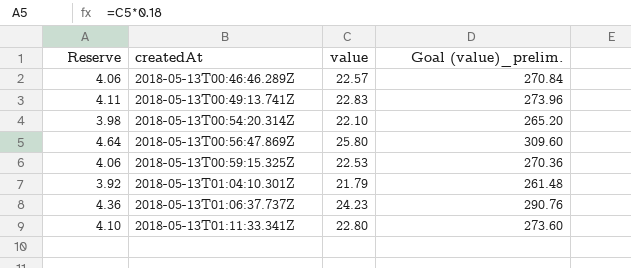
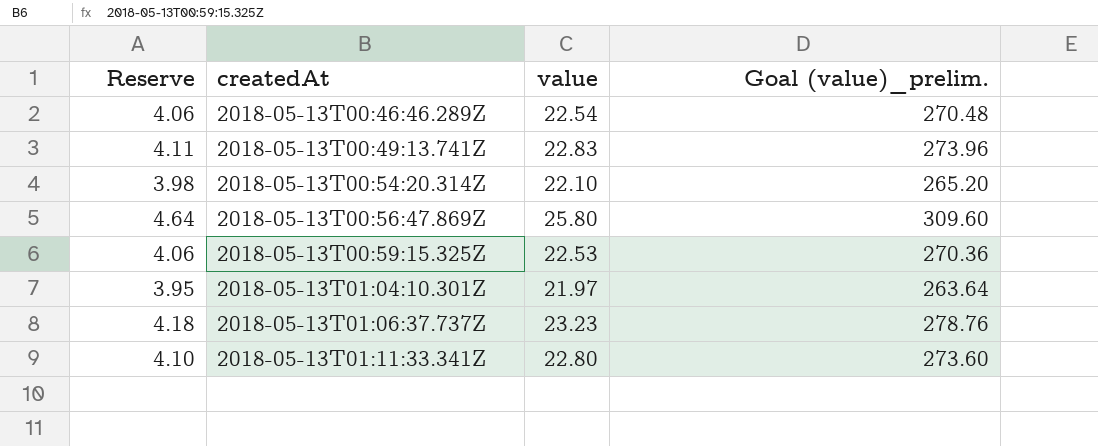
2018-05-13T00:46:46.289Z | value: 22.57 -> 22.54
2018-05-13T00:46:46.289Z | Goal (value)_prelim.: 270.84 -> 270.48
2018-05-13T01:04:10.301Z | Reserve: 3.92 -> 3.95
2018-05-13T01:04:10.301Z | value: 21.79 -> 21.97
2018-05-13T01:04:10.301Z | Goal (value)_prelim.: 261.48 -> 263.64
2018-05-13T01:06:37.737Z | Reserve: 4.36 -> 4.18
2018-05-13T01:06:37.737Z | value: 24.23 -> 23.23
2018-05-13T01:06:37.737Z | Goal (value)_prelim.: 290.76 -> 278.76

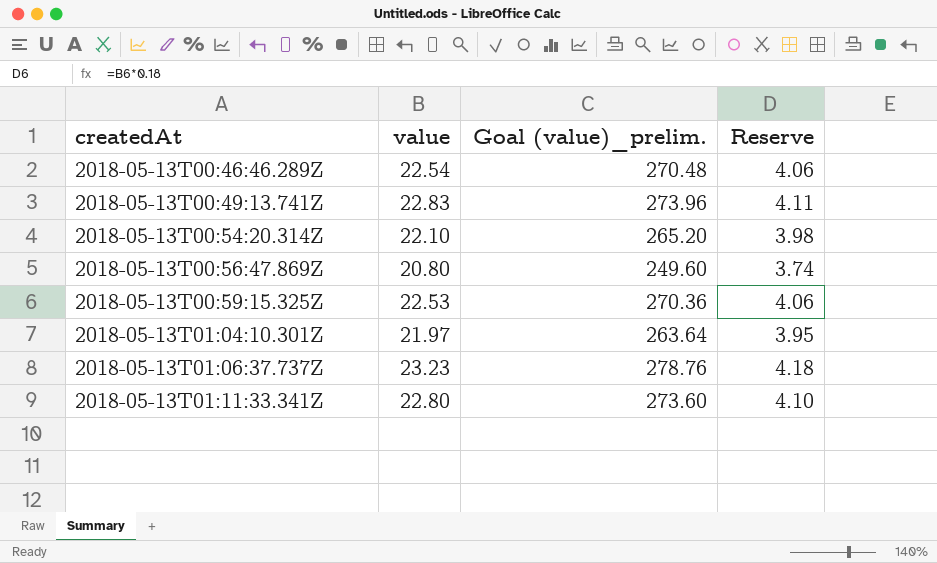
column Reserve | position: 1 -> 4
2018-05-13T00:56:47.869Z | value: 25.80 -> 20.80
2018-05-13T00:56:47.869Z | Goal (value)_prelim.: 309.60 -> 249.60
2018-05-13T00:56:47.869Z | Reserve: 4.64 -> 3.74

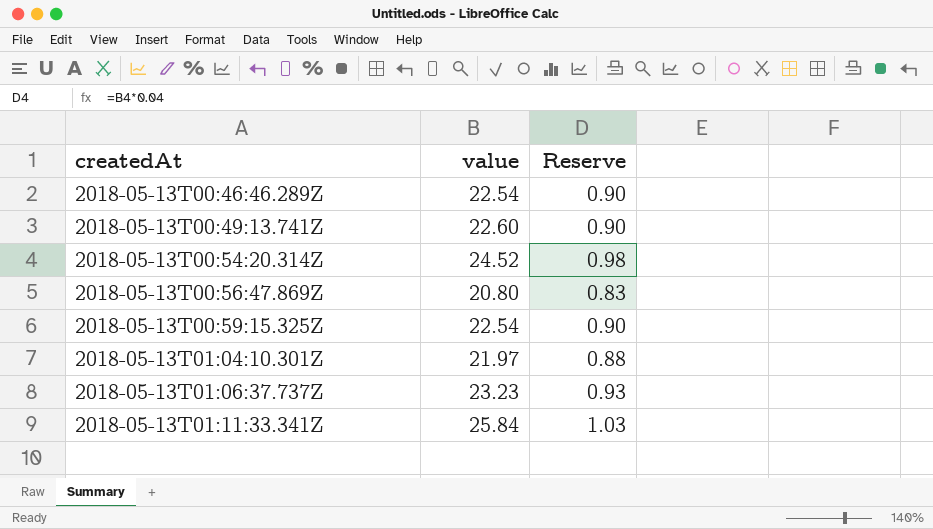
column Goal (value)_prelim. | formula: [value] * 12 -> none
column Reserve | formula: [value] * 0.18 -> [value] * 0.04
2018-05-13T00:49:13.741Z | value: 22.83 -> 22.60
2018-05-13T00:54:20.314Z | value: 22.10 -> 24.52
2018-05-13T00:59:15.325Z | value: 22.53 -> 22.54
2018-05-13T01:11:33.341Z | value: 22.80 -> 25.84

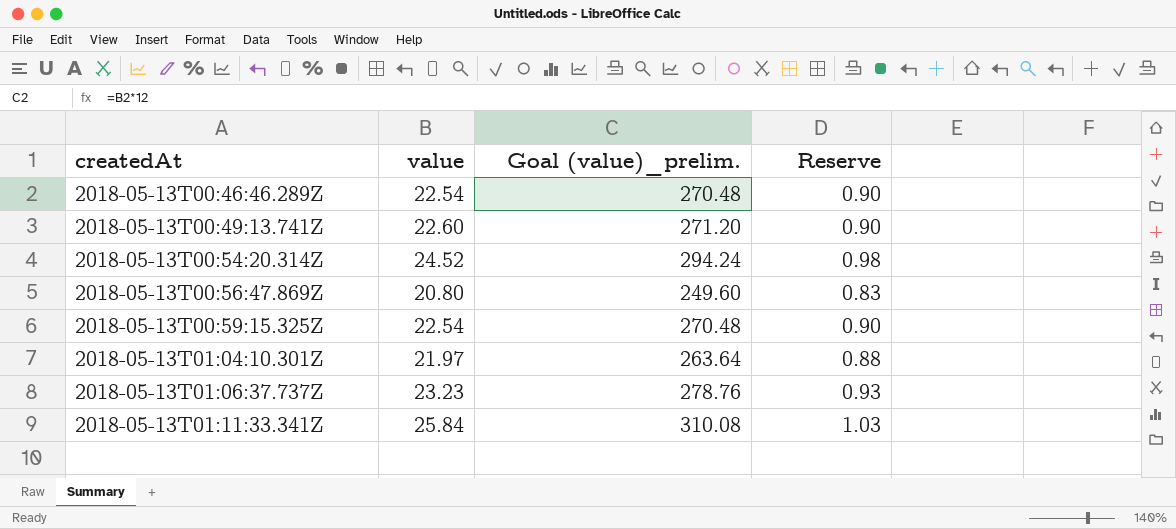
column Goal (value)_prelim. | formula: none -> [value] * 12

